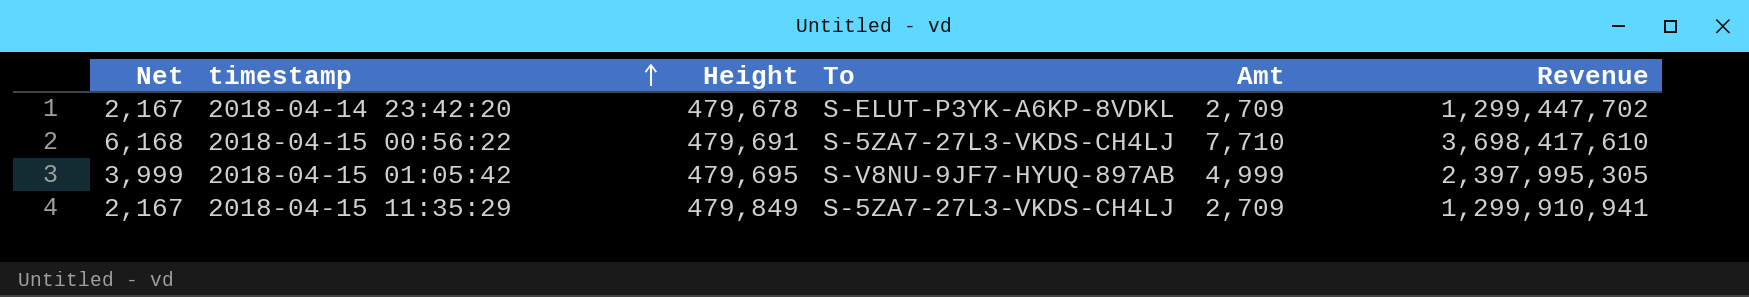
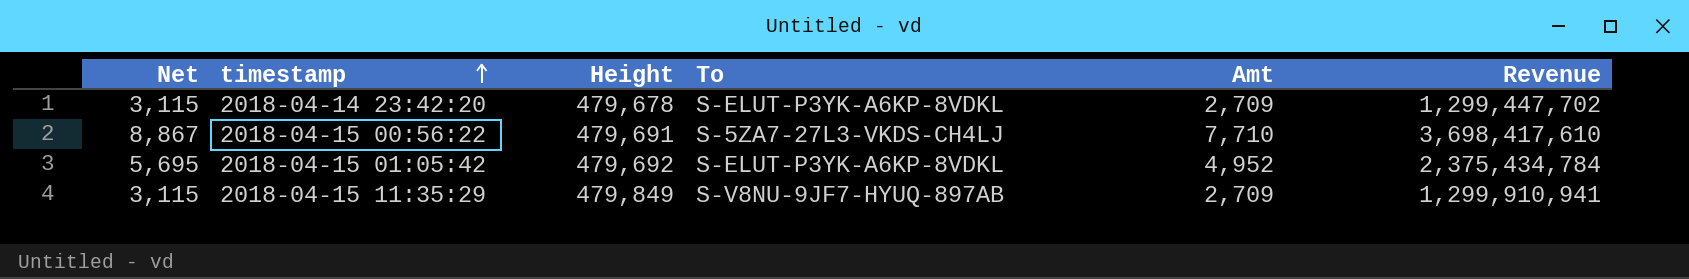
column Net | formula: [Amt] * 0.8 -> [Amt] * 1.15
2018-04-15 01:05:42 | Height: 479,695 -> 479,692
2018-04-15 01:05:42 | To: S-V8NU-9JF7-HYUQ-897AB -> S-ELUT-P3YK-A6KP-8VDKL
2018-04-15 01:05:42 | Amt: 4,999 -> 4,952
2018-04-15 01:05:42 | Revenue: 2,397,995,305 -> 2,375,434,784
2018-04-15 11:35:29 | To: S-5ZA7-27L3-VKDS-CH4LJ -> S-V8NU-9JF7-HYUQ-897AB

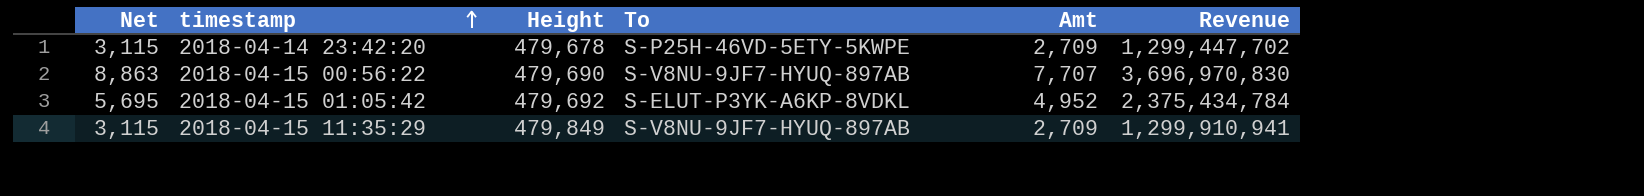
2018-04-14 23:42:20 | To: S-ELUT-P3YK-A6KP-8VDKL -> S-P25H-46VD-5ETY-5KWPE
2018-04-15 00:56:22 | Net: 8,867 -> 8,863
2018-04-15 00:56:22 | Height: 479,691 -> 479,690
2018-04-15 00:56:22 | To: S-5ZA7-27L3-VKDS-CH4LJ -> S-V8NU-9JF7-HYUQ-897AB
2018-04-15 00:56:22 | Amt: 7,710 -> 7,707
2018-04-15 00:56:22 | Revenue: 3,698,417,610 -> 3,696,970,830

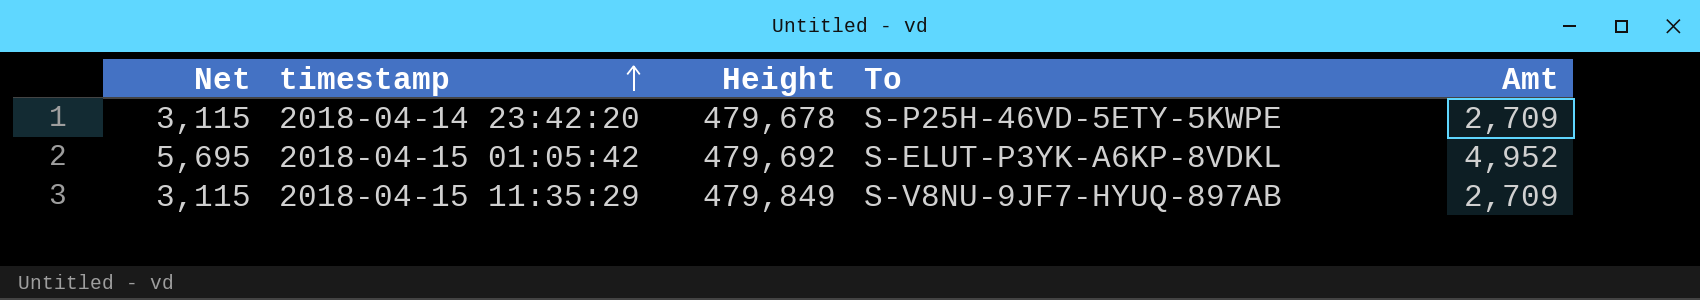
column Revenue | formula: [Height] * [Amt] -> none
row 2018-04-15 00:56:22: 8,863 | 479,690 | S-V8NU-9JF7-HYUQ-897AB | 7,707 | 3,696,970,830 -> none

